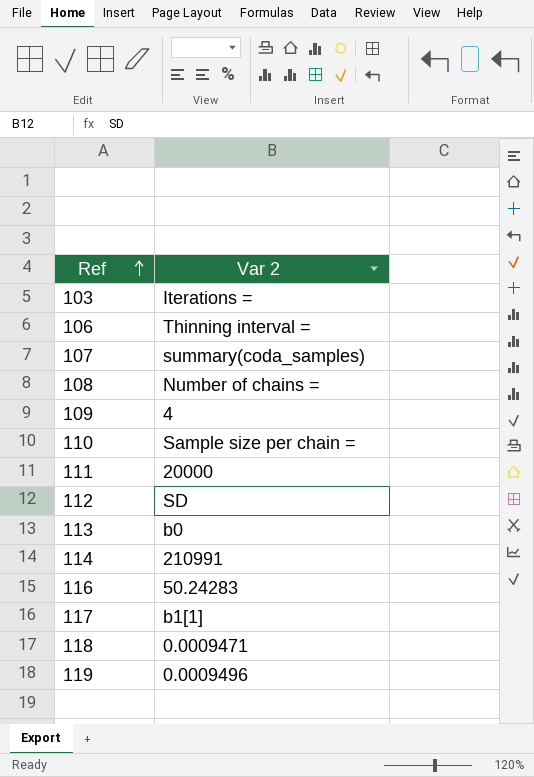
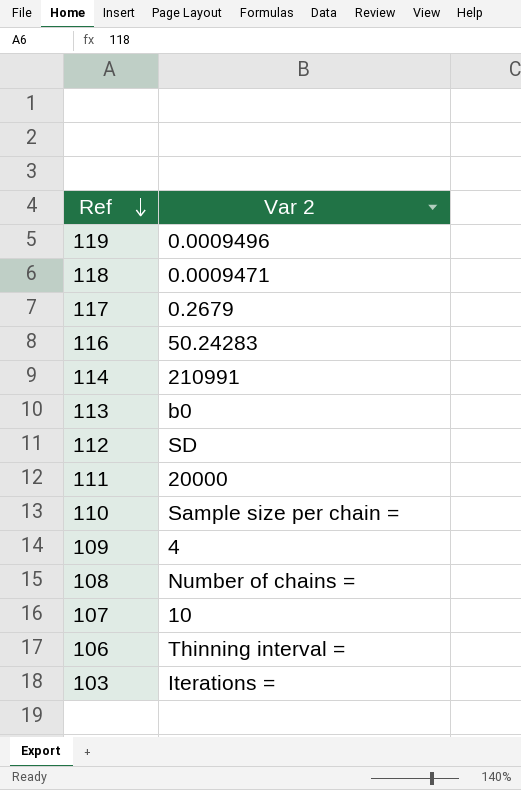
row order: Ref ascending -> Ref descending
117 | Var 2: b1[1] -> 0.2679
107 | Var 2: summary(coda_samples) -> 10

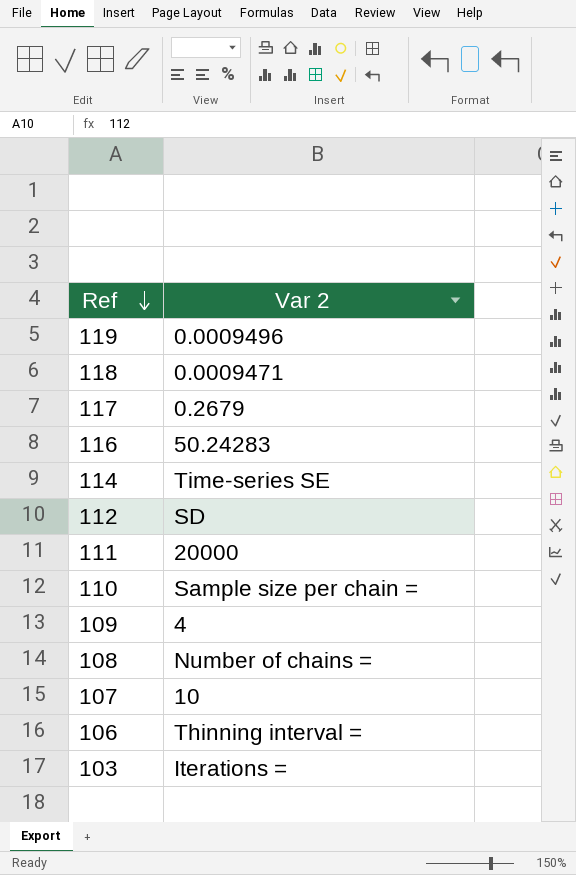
row 113: b0 -> none
114 | Var 2: 210991 -> Time-series SE

